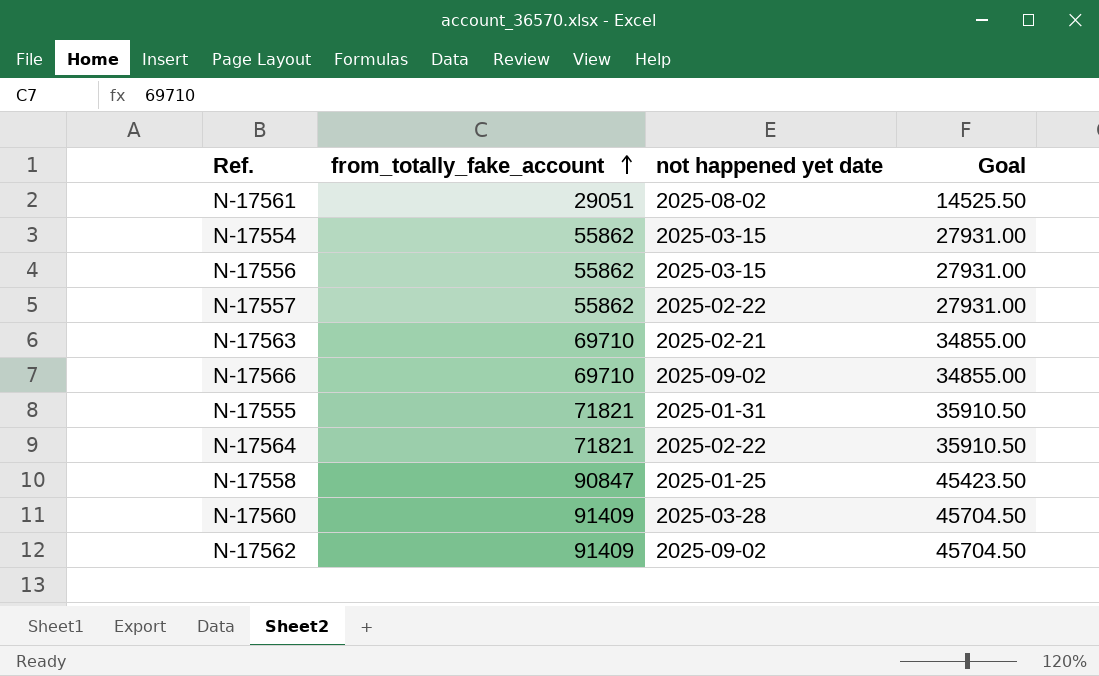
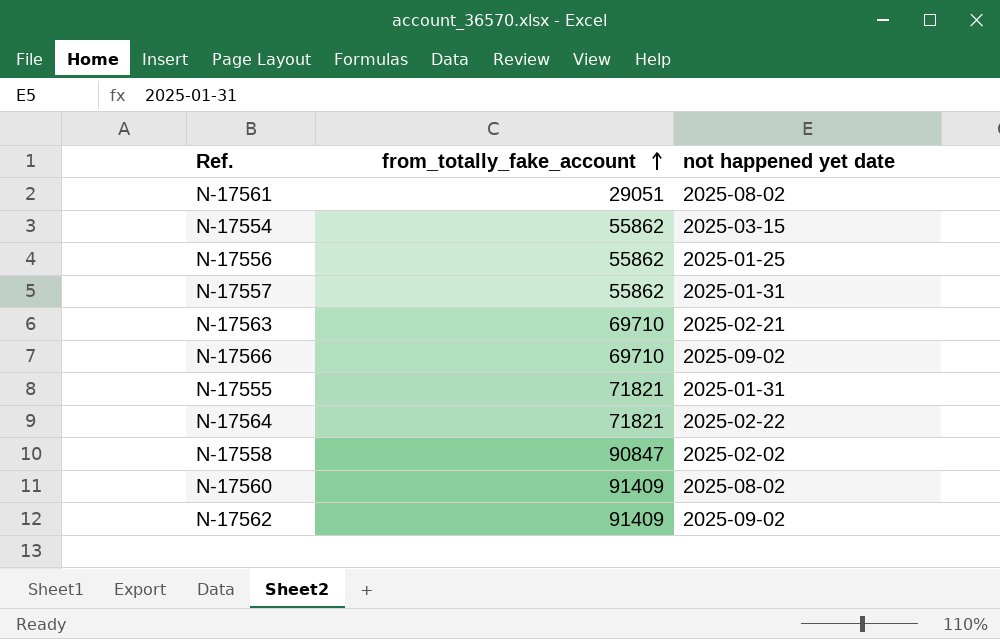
column Goal | formula: [from_totally_fake_account] * 0.5 -> none
N-17556 | not happened yet date: 2025-03-15 -> 2025-01-25
N-17557 | not happened yet date: 2025-02-22 -> 2025-01-31
N-17558 | not happened yet date: 2025-01-25 -> 2025-02-02
N-17560 | not happened yet date: 2025-03-28 -> 2025-08-02

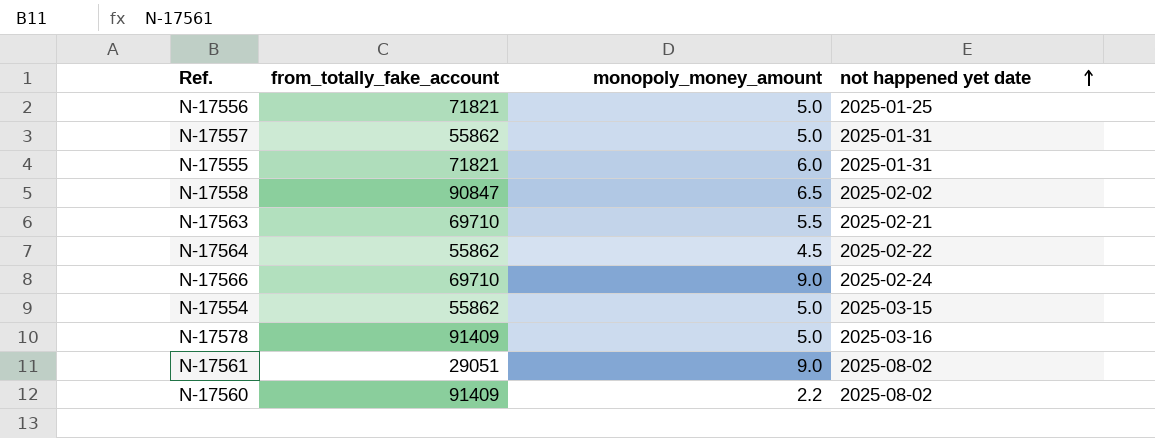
row order: from_totally_fake_account ascending -> not happened yet date ascending
column monopoly_money_amount | position: none -> 3
row N-17562: 91409 | 2025-09-02 -> none
N-17556 | from_totally_fake_account: 55862 -> 71821
N-17564 | from_totally_fake_account: 71821 -> 55862
N-17566 | not happened yet date: 2025-09-02 -> 2025-02-24
row N-17578: none -> 91409 | 5.0 | 2025-03-16

